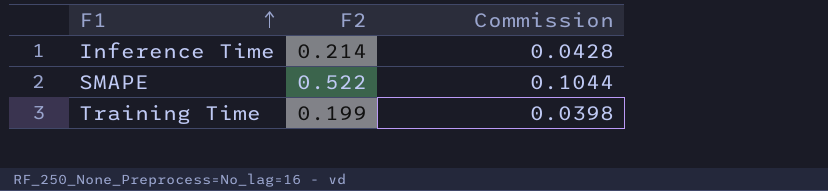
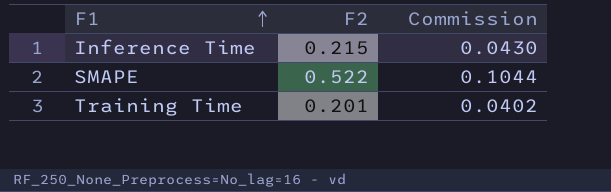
Inference Time | F2: 0.214 -> 0.215
Inference Time | Commission: 0.0428 -> 0.0430
Training Time | F2: 0.199 -> 0.201
Training Time | Commission: 0.0398 -> 0.0402

